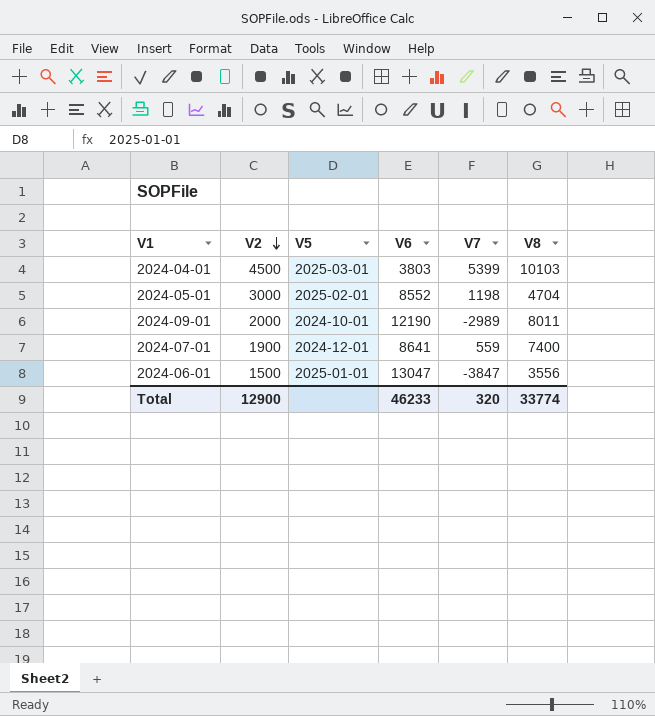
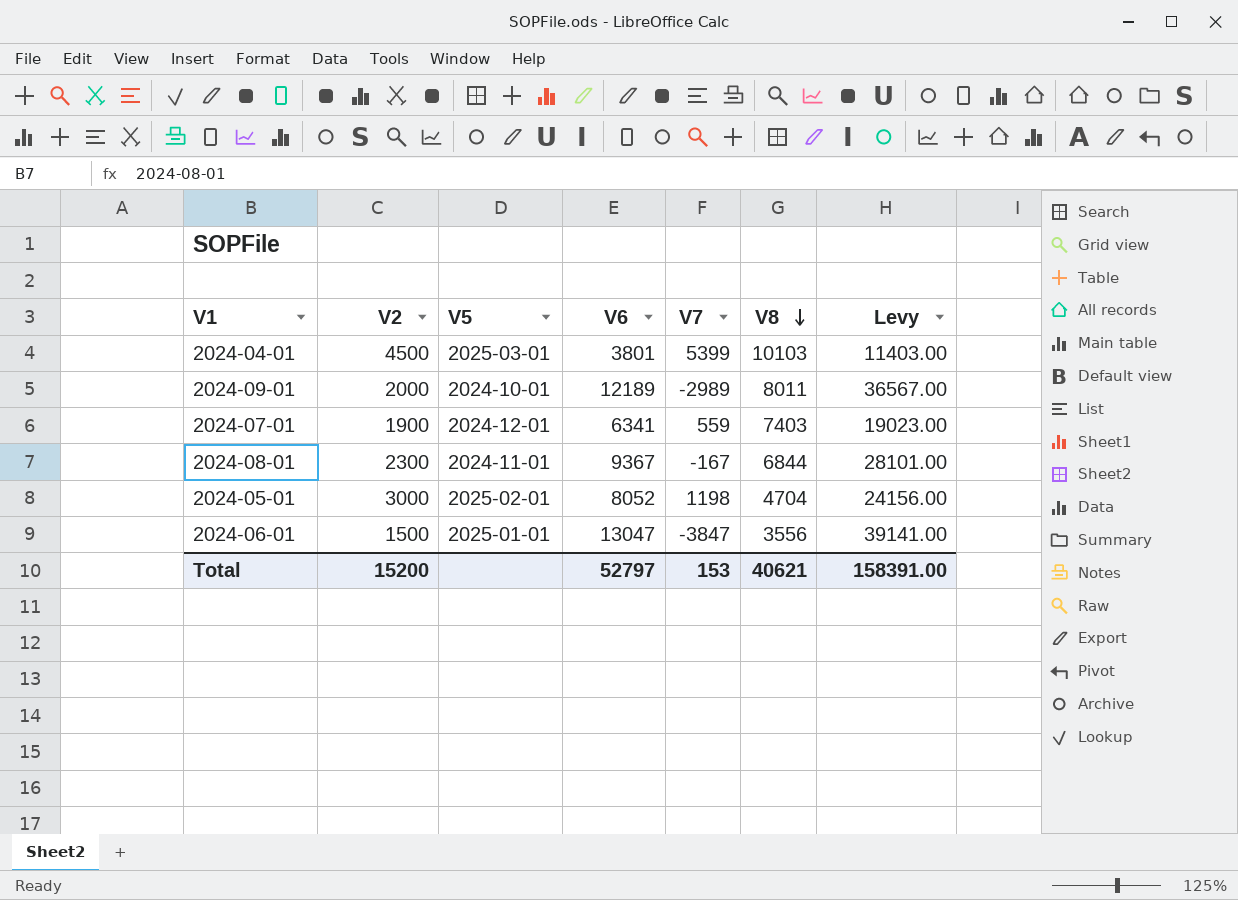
row order: V2 descending -> V8 descending
column Levy | formula: none -> [V6] * 3
2024-04-01 | V6: 3803 -> 3801
2024-09-01 | V6: 12190 -> 12189
2024-07-01 | V6: 8641 -> 6341
2024-07-01 | V8: 7400 -> 7403
row 2024-08-01: none -> 2300 | 2024-11-01 | 9367 | -167 | 6844 | 28101.00
2024-05-01 | V6: 8552 -> 8052
Total | V2: 12900 -> 15200
Total | V6: 46233 -> 52797
Total | V7: 320 -> 153
Total | V8: 33774 -> 40621

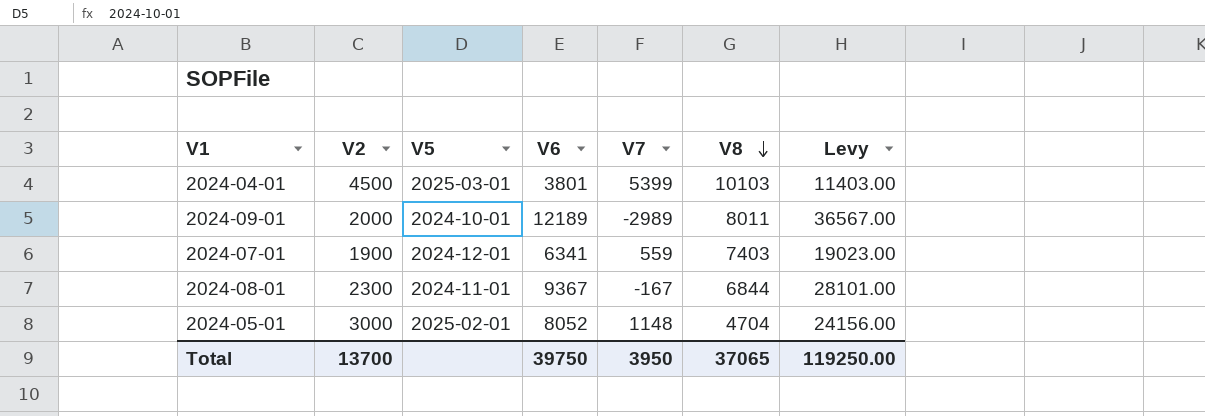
row 2024-06-01: 1500 | 2025-01-01 | 13047 | -3847 | 3556 | 39141.00 -> none
2024-05-01 | V7: 1198 -> 1148
Total | V2: 15200 -> 13700
Total | V6: 52797 -> 39750
Total | V7: 153 -> 3950
Total | V8: 40621 -> 37065
Total | Levy: 158391.00 -> 119250.00

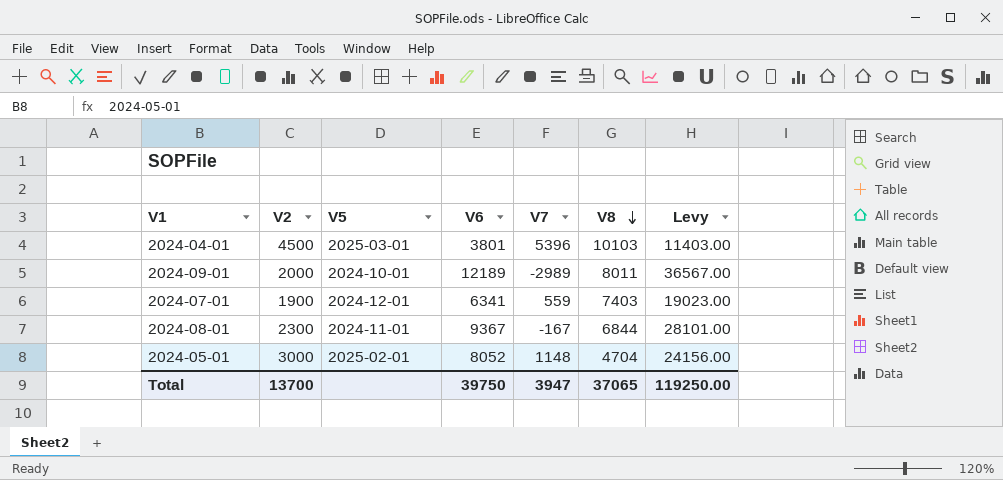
2024-04-01 | V7: 5399 -> 5396
Total | V7: 3950 -> 3947

